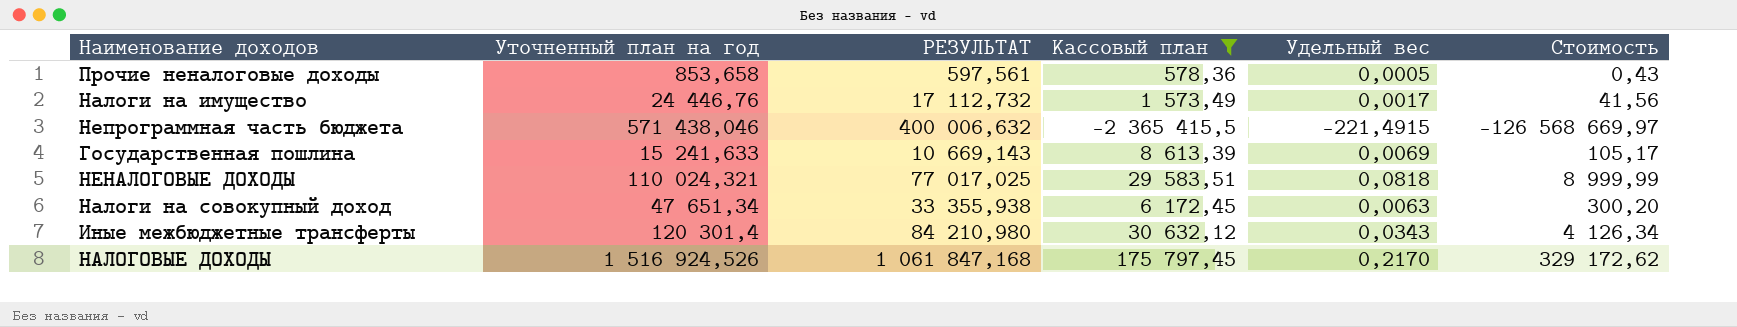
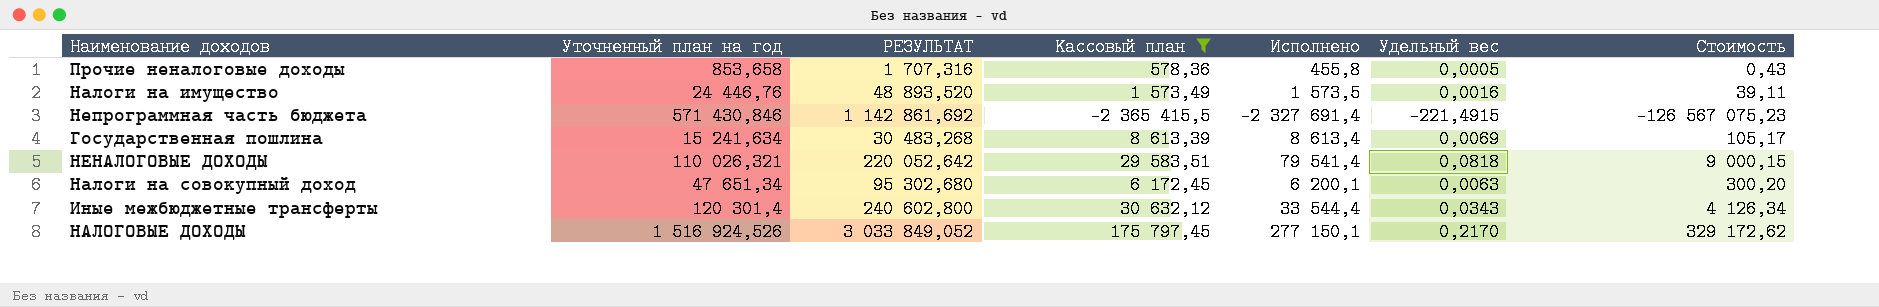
column РЕЗУЛЬТАТ | formula: [Уточненный план на год] * 0,7 -> [Уточненный план на год] * 2
column Исполнено | position: none -> 5
Налоги на имущество | Удельный вес: 0,0017 -> 0,0016
Налоги на имущество | Стоимость: 41,56 -> 39,11
Непрограммная часть бюджета | Уточненный план на год: 571 438,046 -> 571 430,846
Непрограммная часть бюджета | Стоимость: -126 568 669,97 -> -126 567 075,23
Государственная пошлина | Уточненный план на год: 15 241,633 -> 15 241,634
НЕНАЛОГОВЫЕ ДОХОДЫ | Уточненный план на год: 110 024,321 -> 110 026,321
НЕНАЛОГОВЫЕ ДОХОДЫ | Стоимость: 8 999,99 -> 9 000,15

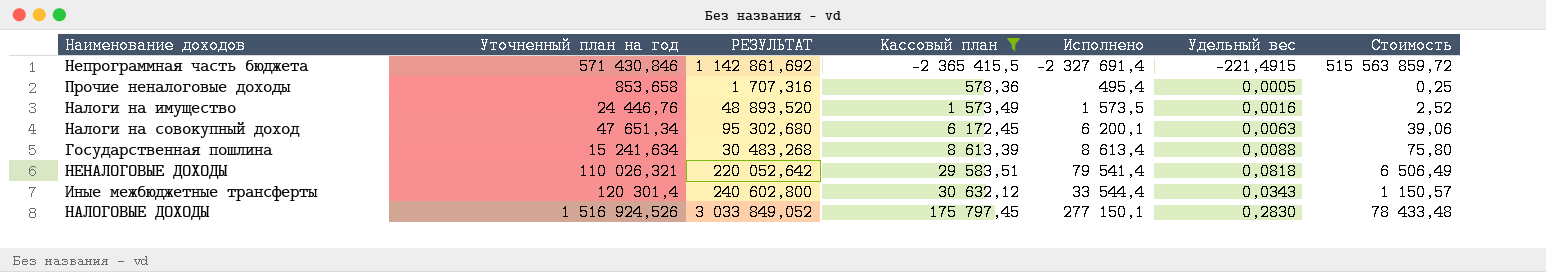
row order: none -> Кассовый план ascending
column Стоимость | formula: [Уточненный план на год] * [Удельный вес] -> [Исполнено] * [Удельный вес]
Прочие неналоговые доходы | Исполнено: 455,8 -> 495,4
Государственная пошлина | Удельный вес: 0,0069 -> 0,0088
НАЛОГОВЫЕ ДОХОДЫ | Удельный вес: 0,2170 -> 0,2830

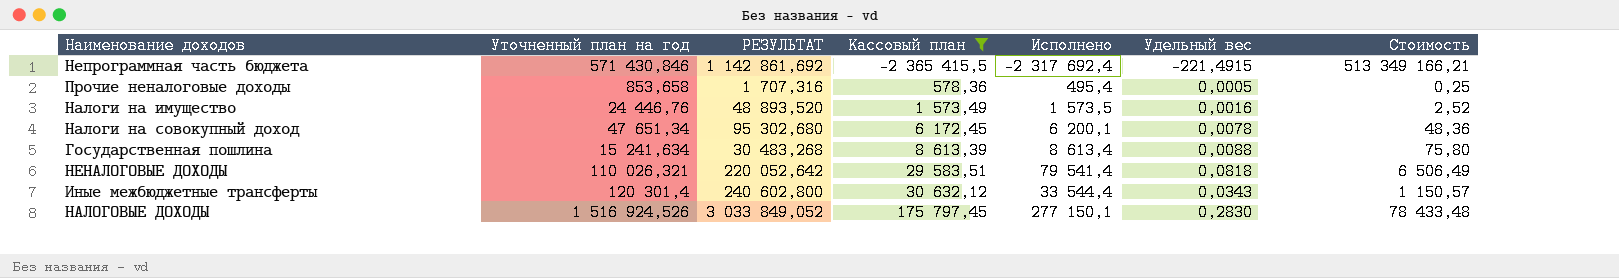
Непрограммная часть бюджета | Исполнено: -2 327 691,4 -> -2 317 692,4
Непрограммная часть бюджета | Стоимость: 515 563 859,72 -> 513 349 166,21
Налоги на совокупный доход | Удельный вес: 0,0063 -> 0,0078
Налоги на совокупный доход | Стоимость: 39,06 -> 48,36

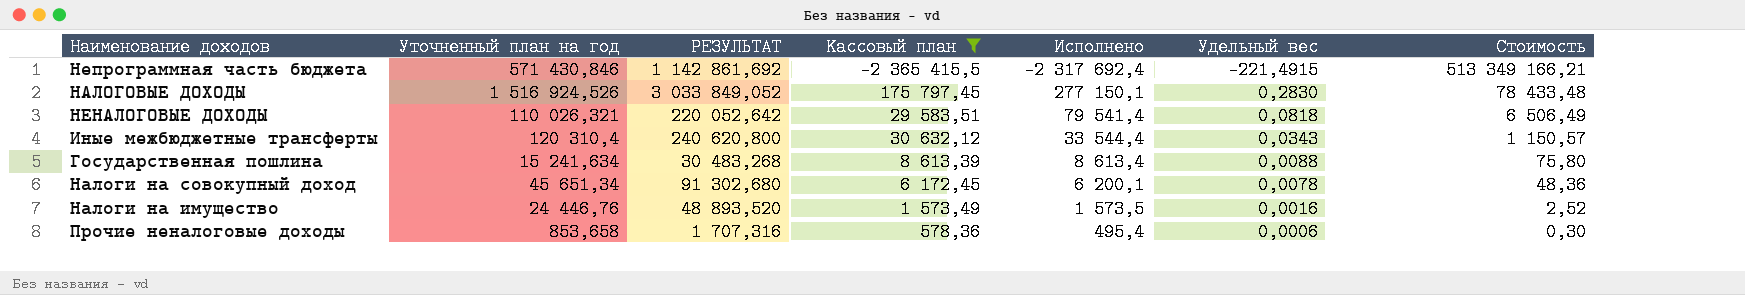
row order: Кассовый план ascending -> Стоимость descending
Иные межбюджетные трансферты | Уточненный план на год: 120 301,4 -> 120 310,4
Иные межбюджетные трансферты | РЕЗУЛЬТАТ: 240 602,800 -> 240 620,800
Налоги на совокупный доход | Уточненный план на год: 47 651,34 -> 45 651,34
Налоги на совокупный доход | РЕЗУЛЬТАТ: 95 302,680 -> 91 302,680
Прочие неналоговые доходы | Удельный вес: 0,0005 -> 0,0006
Прочие неналоговые доходы | Стоимость: 0,25 -> 0,30

